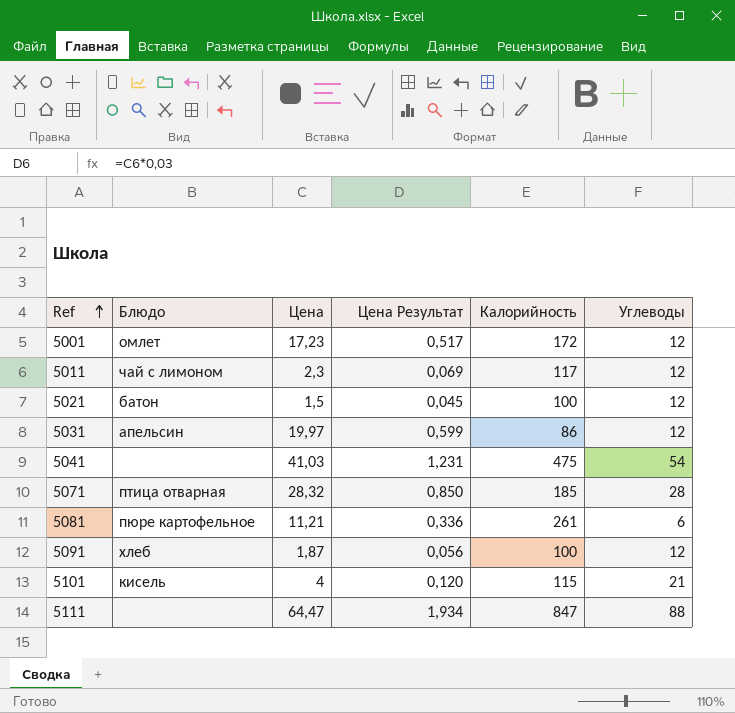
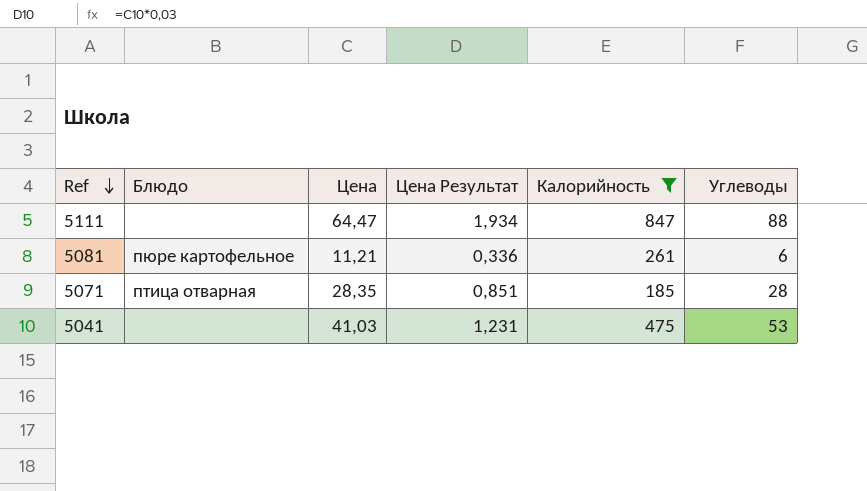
filter: none -> Калорийность >= 185
row order: Ref ascending -> Ref descending
5071 | Цена: 28,32 -> 28,35
5071 | Цена Результат: 0,850 -> 0,851
5041 | Углеводы: 54 -> 53

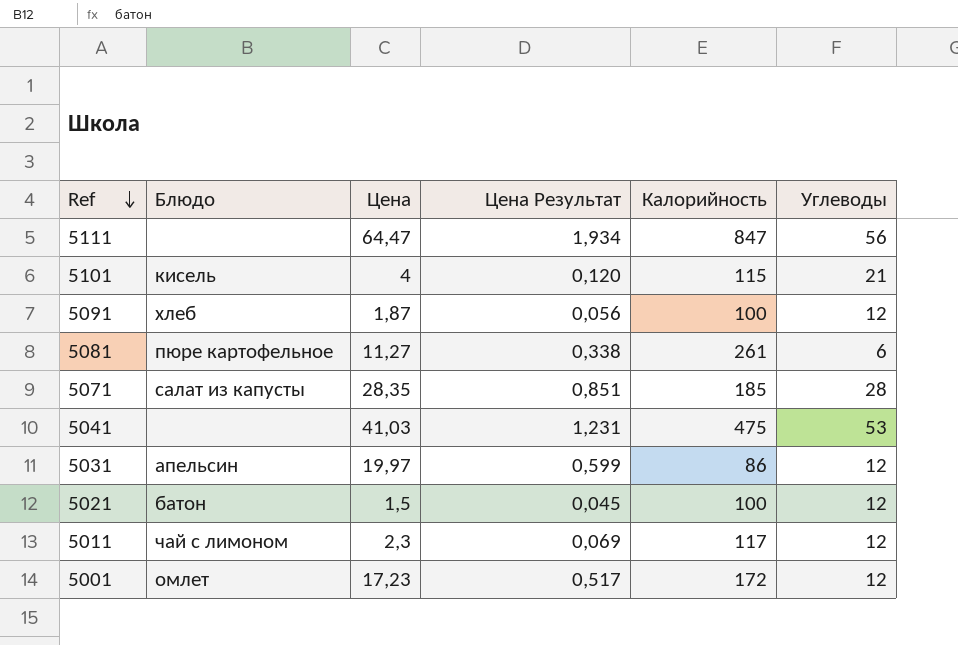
filter: Калорийность >= 185 -> none
5111 | Углеводы: 88 -> 56
5081 | Цена: 11,21 -> 11,27
5081 | Цена Результат: 0,336 -> 0,338
5071 | Блюдо: птица отварная -> салат из капусты

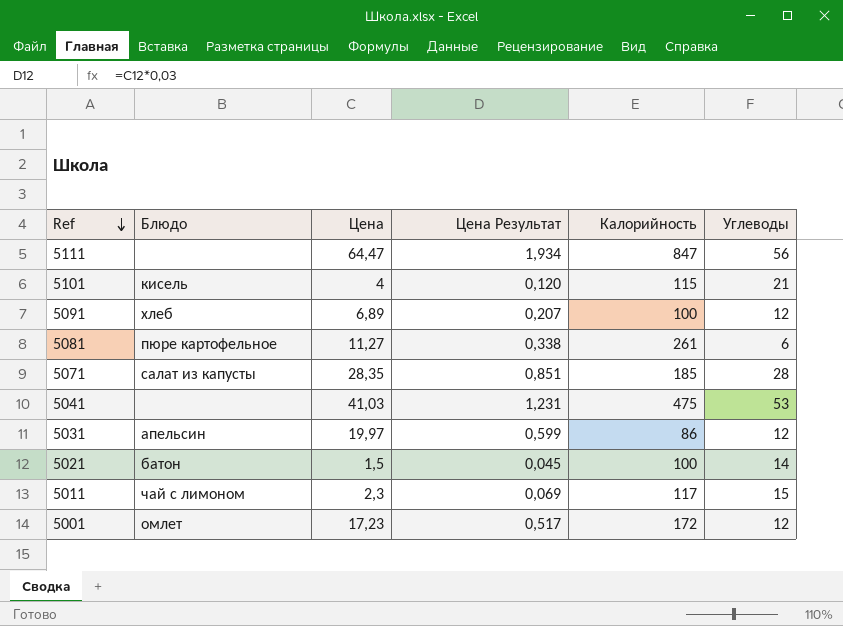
5091 | Цена: 1,87 -> 6,89
5091 | Цена Результат: 0,056 -> 0,207
5021 | Углеводы: 12 -> 14
5011 | Углеводы: 12 -> 15

